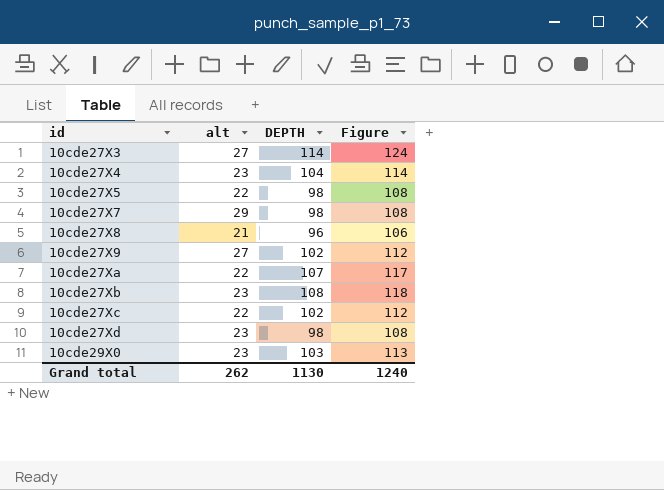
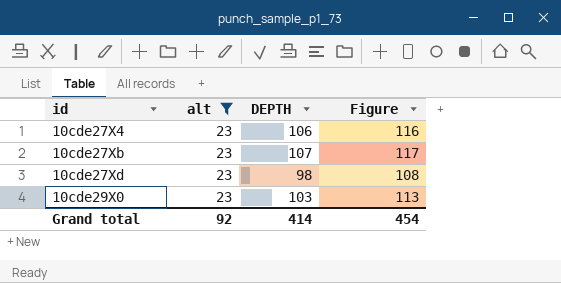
filter: none -> alt = 23
10cde27X4 | DEPTH: 104 -> 106
10cde27X4 | Figure: 114 -> 116
10cde27Xb | DEPTH: 108 -> 107
10cde27Xb | Figure: 118 -> 117
Grand total | alt: 262 -> 92
Grand total | DEPTH: 1130 -> 414
Grand total | Figure: 1240 -> 454

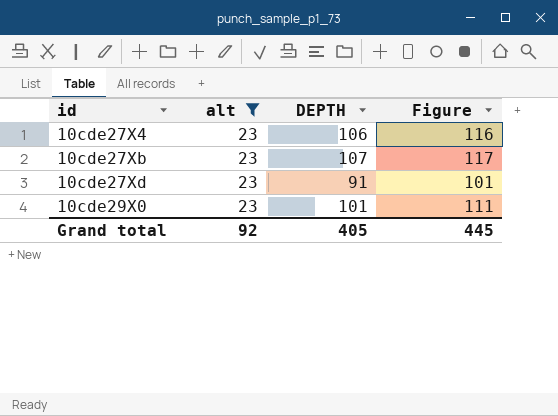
10cde27Xd | DEPTH: 98 -> 91
10cde27Xd | Figure: 108 -> 101
10cde29X0 | DEPTH: 103 -> 101
10cde29X0 | Figure: 113 -> 111
Grand total | DEPTH: 414 -> 405
Grand total | Figure: 454 -> 445

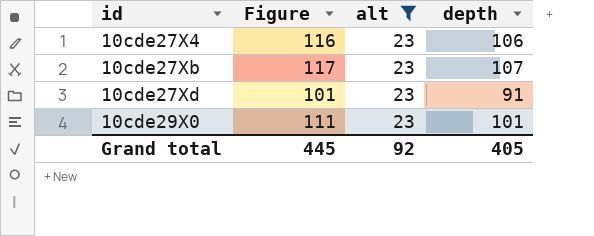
column Figure | position: 4 -> 2
column name: DEPTH -> depth

